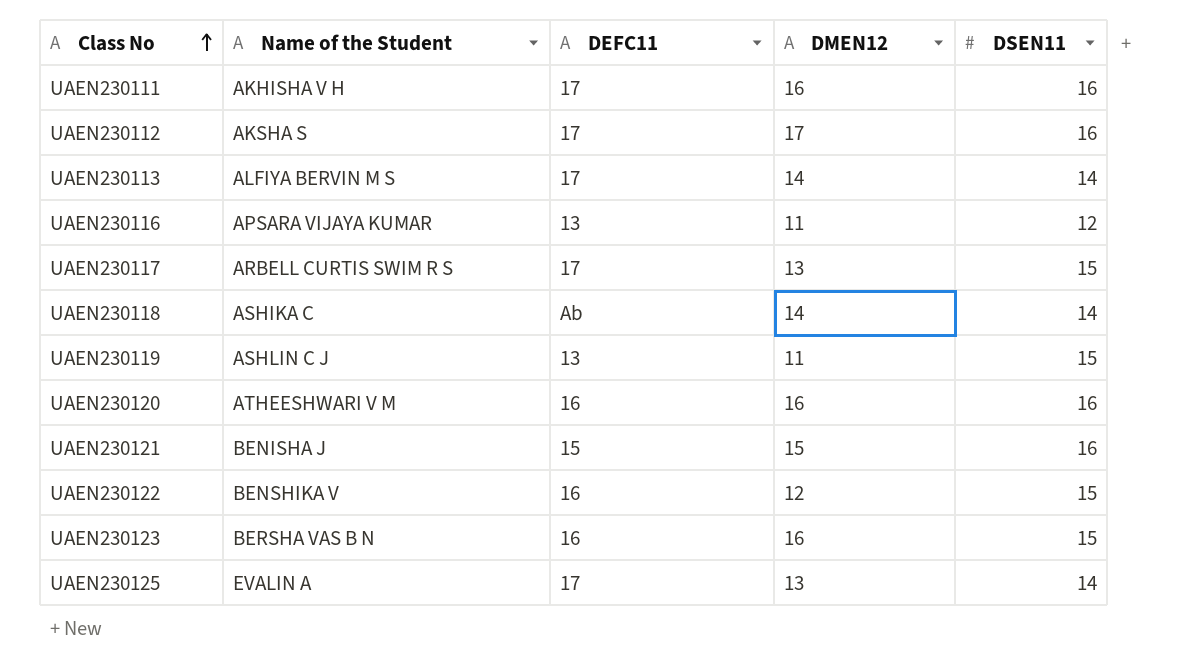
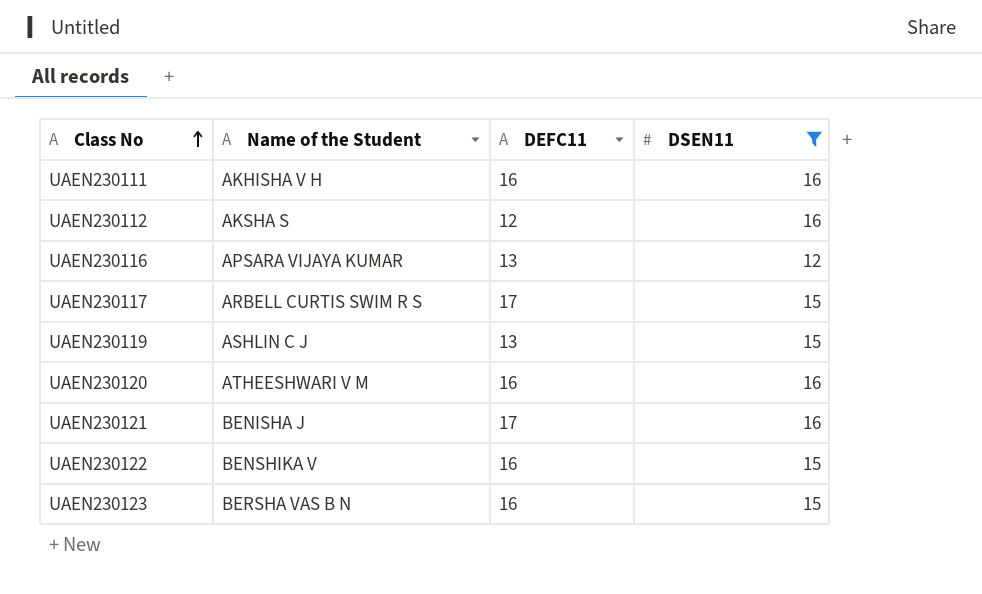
filter: none -> DSEN11 != 14
column DMEN12 | position: 4 -> none
UAEN230111 | DEFC11: 17 -> 16
UAEN230112 | DEFC11: 17 -> 12
UAEN230121 | DEFC11: 15 -> 17

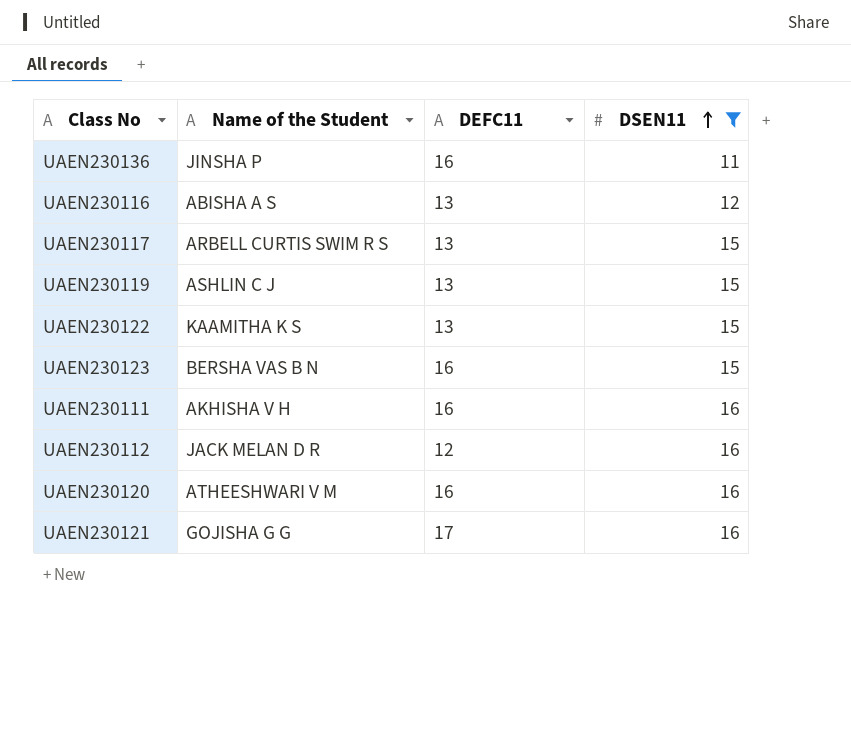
row order: Class No ascending -> DSEN11 ascending
row UAEN230136: none -> JINSHA P | 16 | 11
UAEN230116 | Name of the Student: APSARA VIJAYA KUMAR -> ABISHA A S
UAEN230117 | DEFC11: 17 -> 13
UAEN230122 | Name of the Student: BENSHIKA V -> KAAMITHA K S
UAEN230122 | DEFC11: 16 -> 13
UAEN230112 | Name of the Student: AKSHA S -> JACK MELAN D R
UAEN230121 | Name of the Student: BENISHA J -> GOJISHA G G

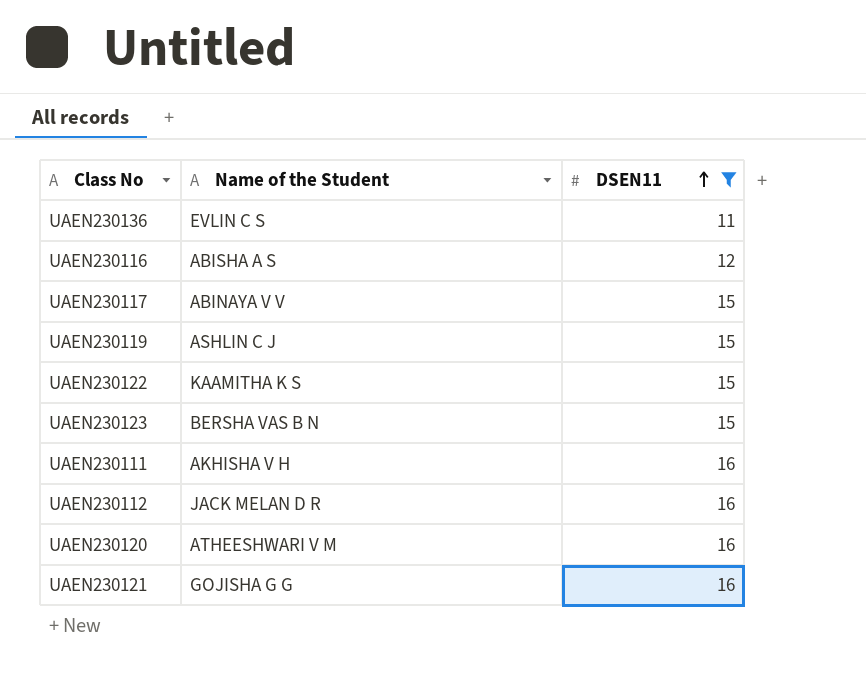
column DEFC11 | position: 3 -> none
UAEN230136 | Name of the Student: JINSHA P -> EVLIN C S
UAEN230117 | Name of the Student: ARBELL CURTIS SWIM R S -> ABINAYA V V

